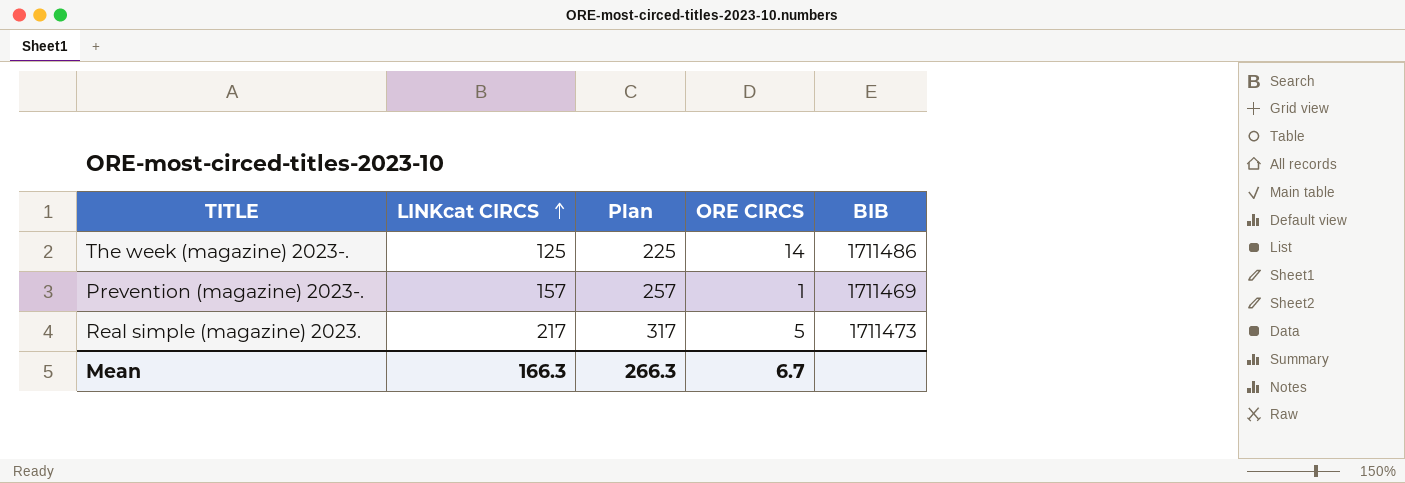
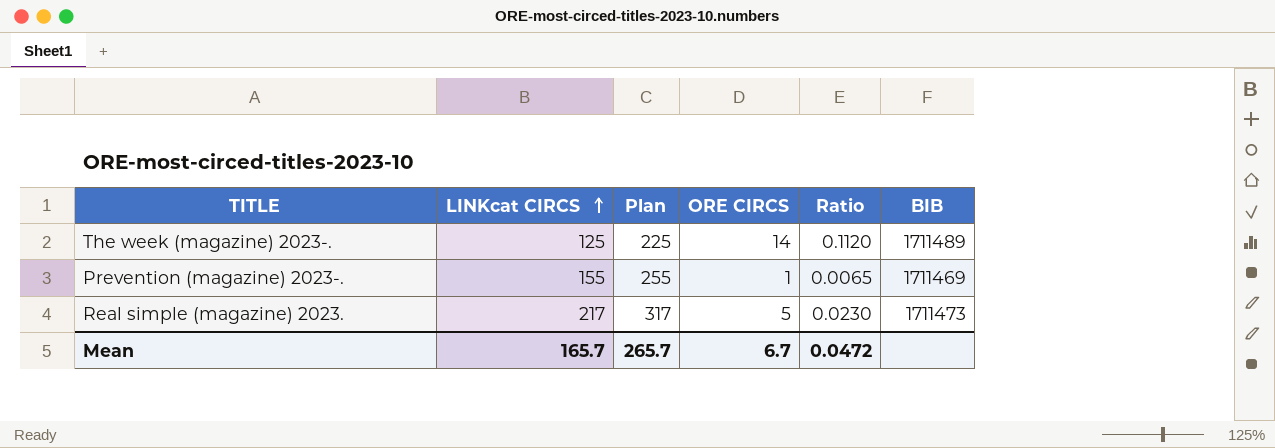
column Ratio | formula: none -> [ORE CIRCS] / [LINKcat CIRCS]
The week (magazine) 2023-. | BIB: 1711486 -> 1711489
Prevention (magazine) 2023-. | LINKcat CIRCS: 157 -> 155
Prevention (magazine) 2023-. | Plan: 257 -> 255
Mean | LINKcat CIRCS: 166.3 -> 165.7
Mean | Plan: 266.3 -> 265.7

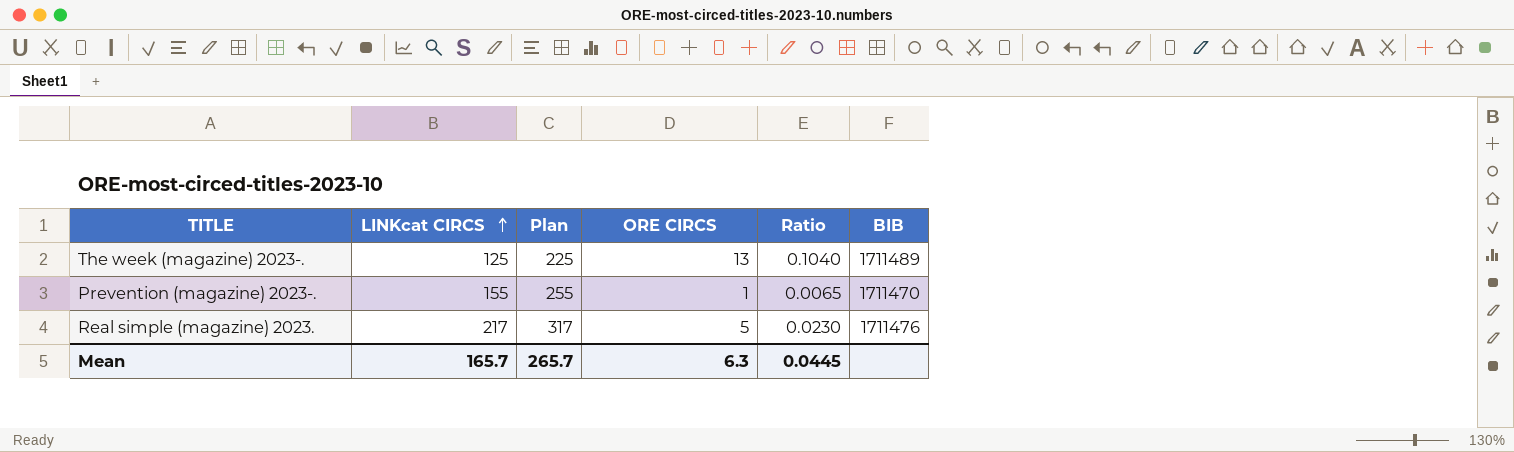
The week (magazine) 2023-. | ORE CIRCS: 14 -> 13
The week (magazine) 2023-. | Ratio: 0.1120 -> 0.1040
Prevention (magazine) 2023-. | BIB: 1711469 -> 1711470
Real simple (magazine) 2023. | BIB: 1711473 -> 1711476
Mean | ORE CIRCS: 6.7 -> 6.3
Mean | Ratio: 0.0472 -> 0.0445

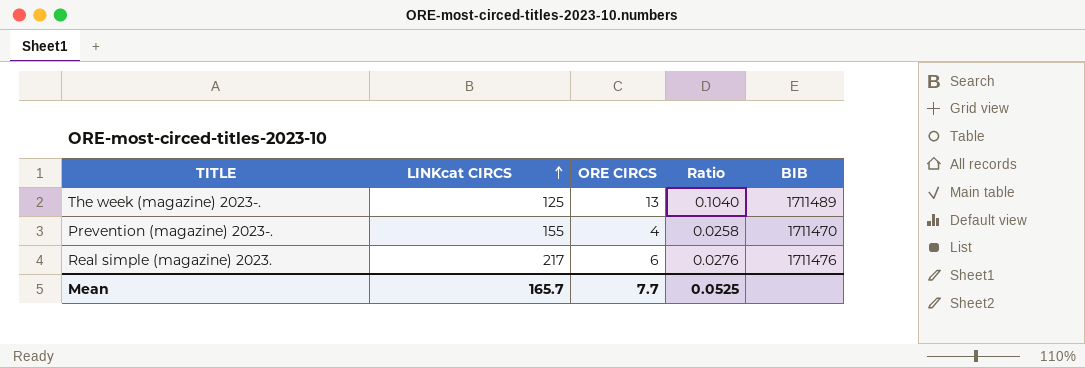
column Plan | formula: [LINKcat CIRCS] + 100 -> none
Prevention (magazine) 2023-. | ORE CIRCS: 1 -> 4
Prevention (magazine) 2023-. | Ratio: 0.0065 -> 0.0258
Real simple (magazine) 2023. | ORE CIRCS: 5 -> 6
Real simple (magazine) 2023. | Ratio: 0.0230 -> 0.0276
Mean | ORE CIRCS: 6.3 -> 7.7
Mean | Ratio: 0.0445 -> 0.0525

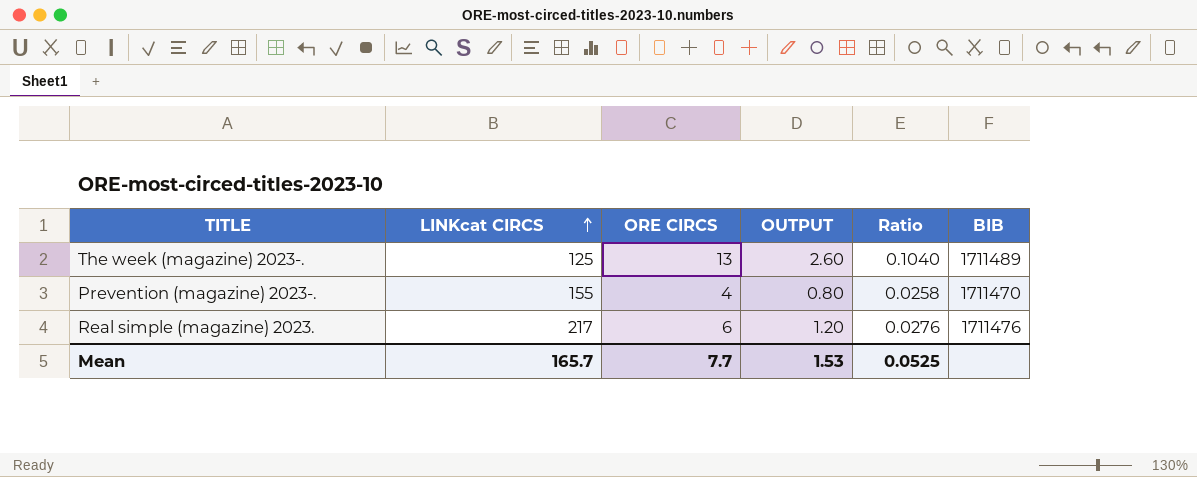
column OUTPUT | formula: none -> [ORE CIRCS] * 0.2

